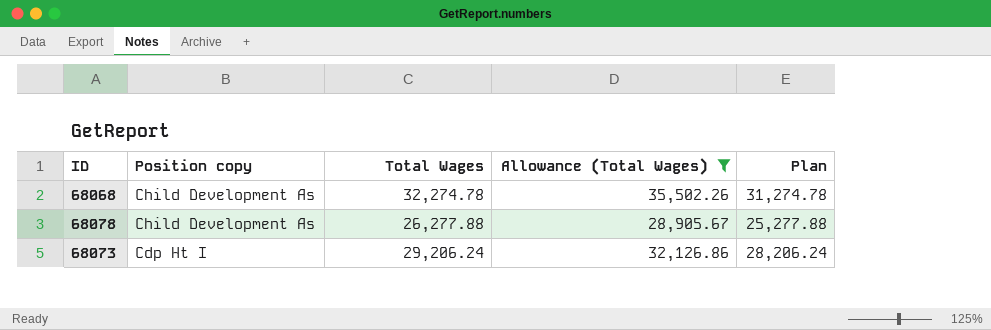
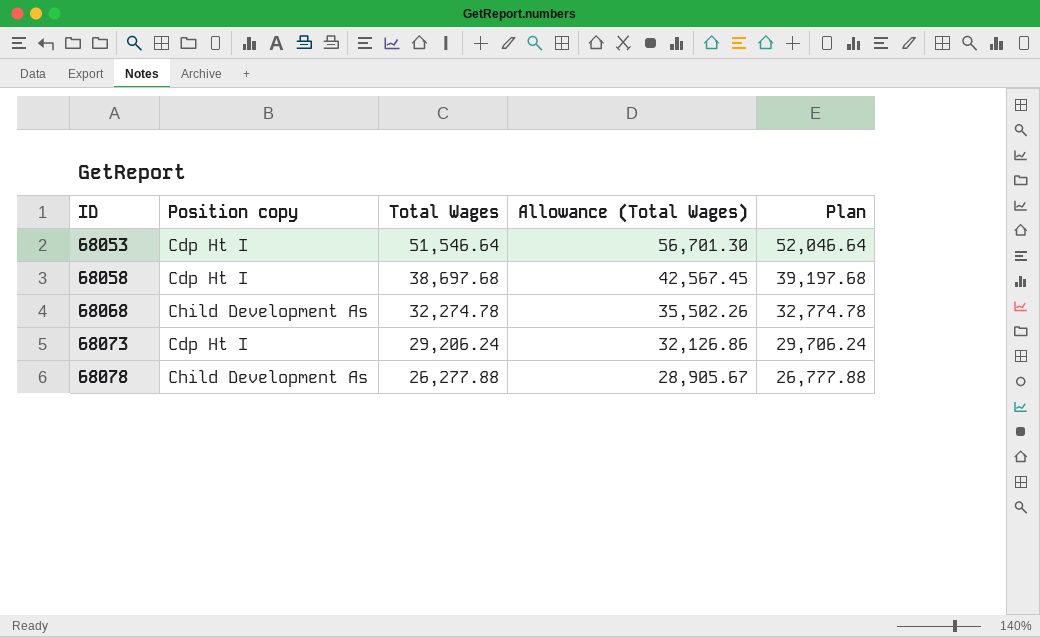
filter: Allowance (Total Wages) <= 35,502.26 -> none
row order: Position copy descending -> ID ascending
column Plan | formula: [Total Wages] - 1000 -> [Total Wages] + 500

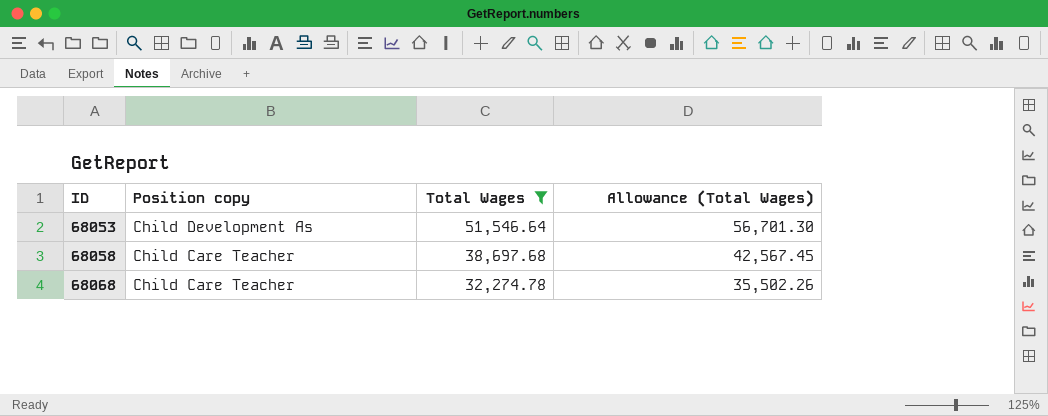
filter: none -> Total Wages >= 32,274.78
column Plan | formula: [Total Wages] + 500 -> none
68053 | Position copy: Cdp Ht I -> Child Development As
68058 | Position copy: Cdp Ht I -> Child Care Teacher
68068 | Position copy: Child Development As -> Child Care Teacher

